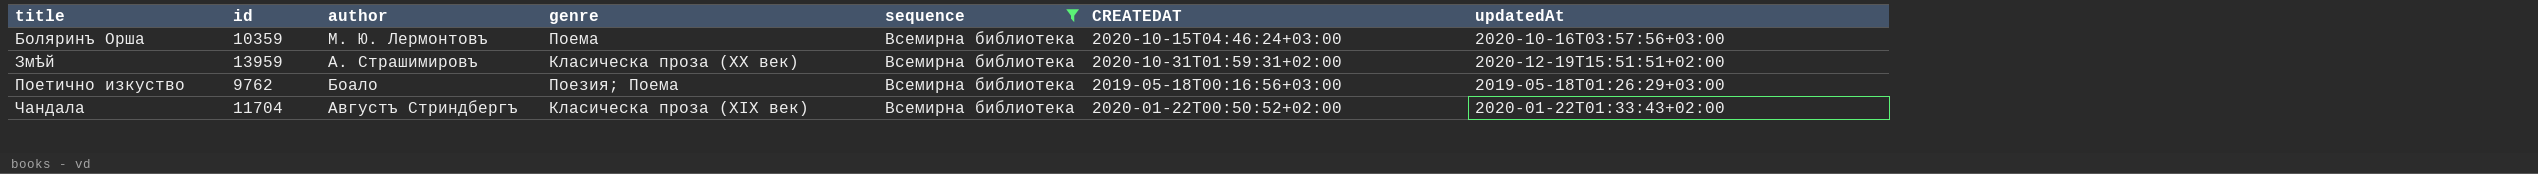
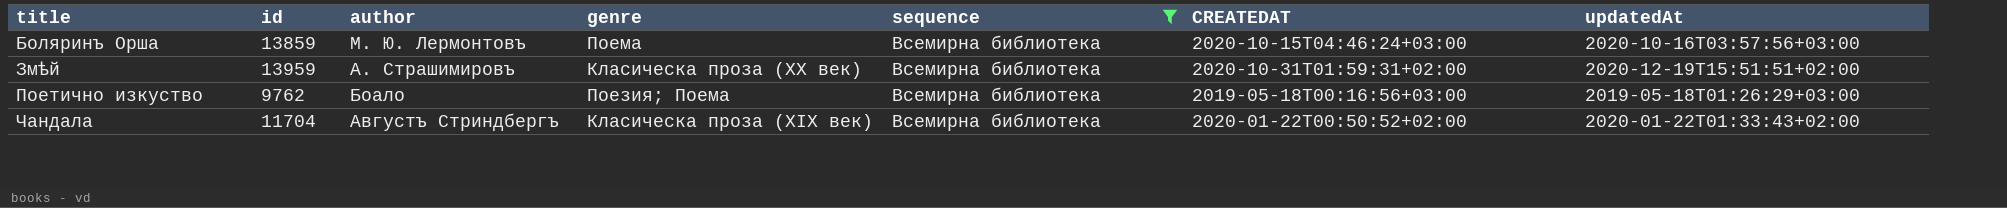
Боляринъ Орша | id: 10359 -> 13859

